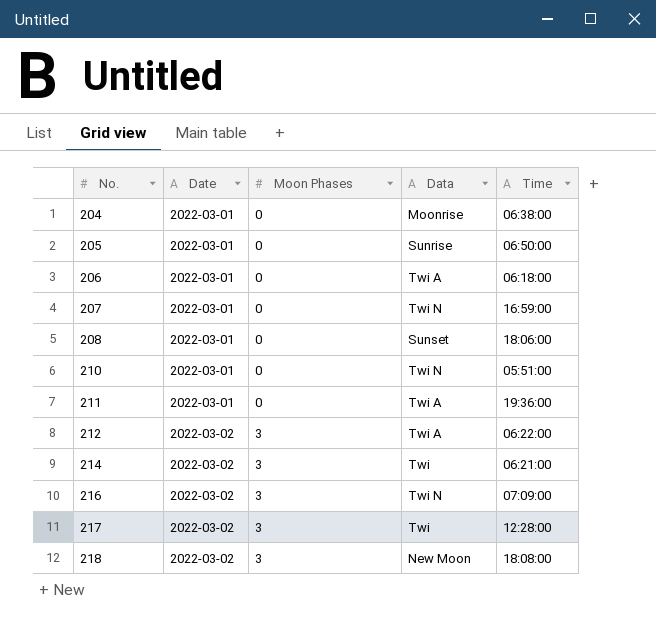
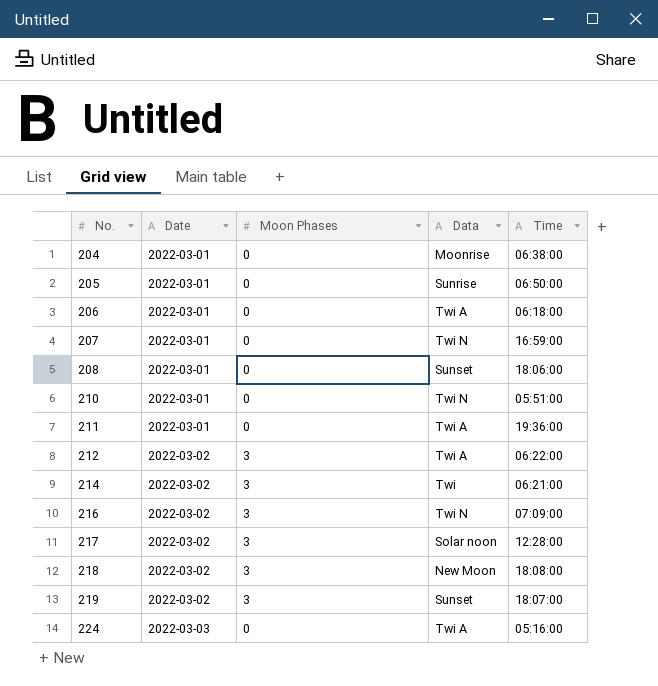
217 | Data: Twi -> Solar noon
row 219: none -> 2022-03-02 | 3 | Sunset | 18:07:00
row 224: none -> 2022-03-03 | 0 | Twi A | 05:16:00

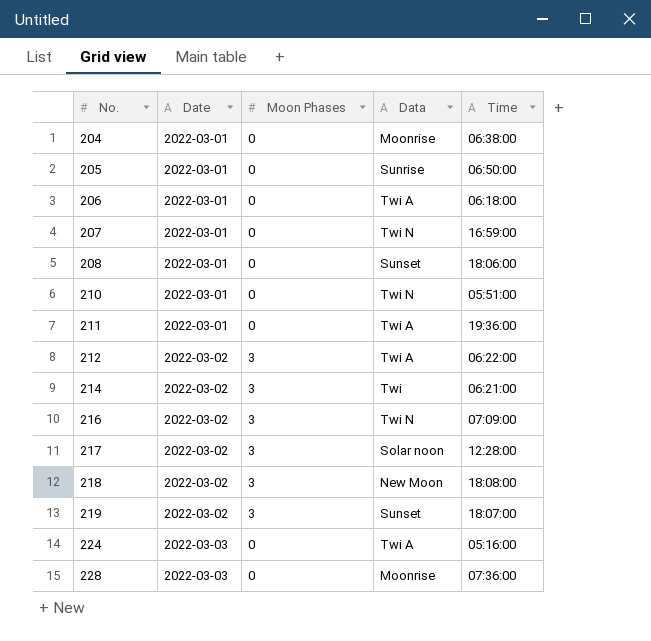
row 228: none -> 2022-03-03 | 0 | Moonrise | 07:36:00

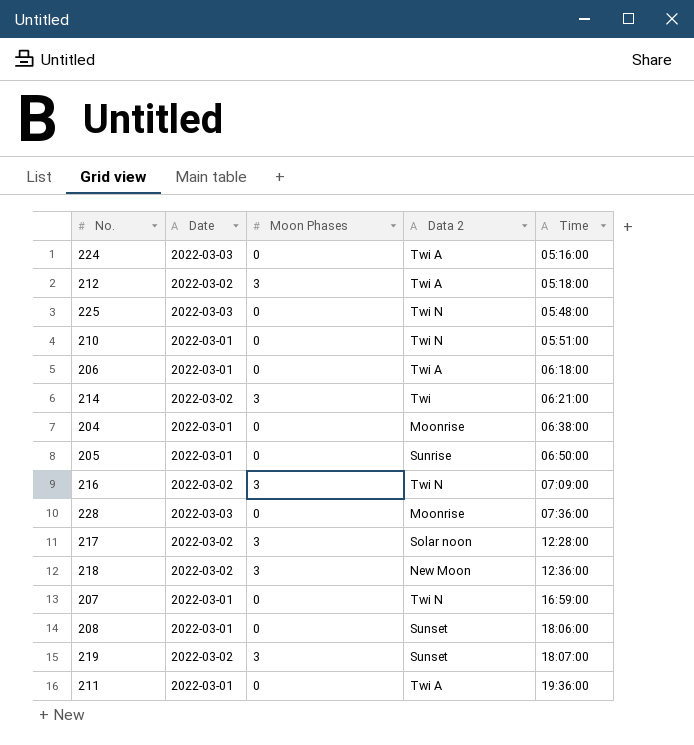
row order: No. ascending -> Time ascending
column name: Data -> Data 2
212 | Time: 06:22:00 -> 05:18:00
row 225: none -> 2022-03-03 | 0 | Twi N | 05:48:00
218 | Time: 18:08:00 -> 12:36:00

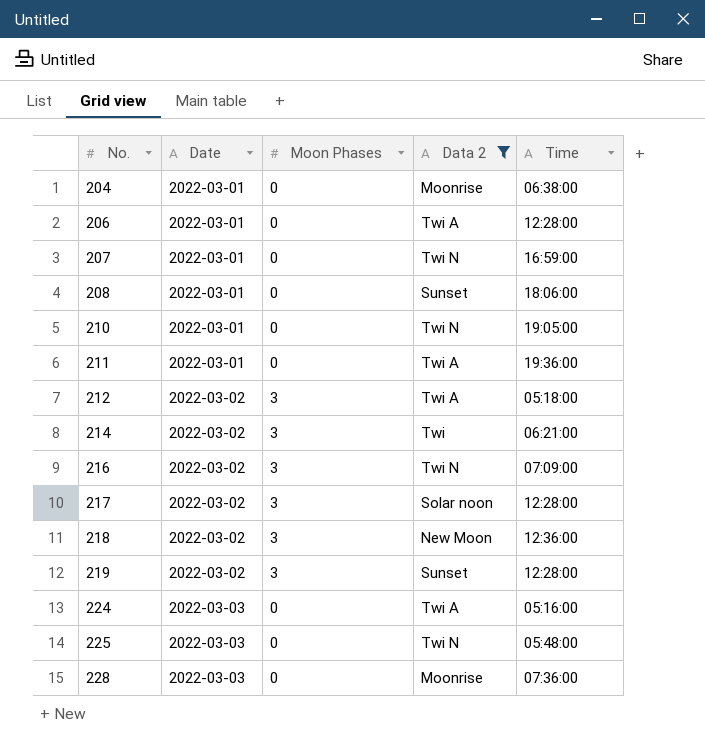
filter: none -> Data 2 != Sunrise
row order: Time ascending -> No. ascending
206 | Time: 06:18:00 -> 12:28:00
210 | Time: 05:51:00 -> 19:05:00
219 | Time: 18:07:00 -> 12:28:00

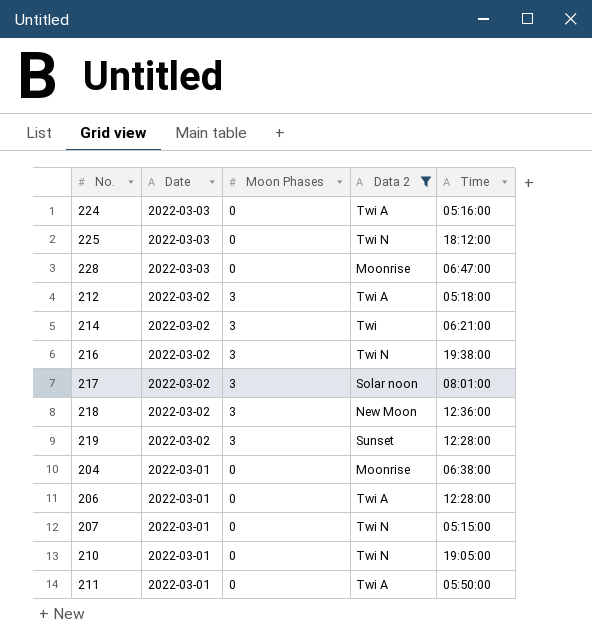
row order: No. ascending -> Date descending
row 208: 2022-03-01 | 0 | Sunset | 18:06:00 -> none
225 | Time: 05:48:00 -> 18:12:00
228 | Time: 07:36:00 -> 06:47:00
216 | Time: 07:09:00 -> 19:38:00
217 | Time: 12:28:00 -> 08:01:00
207 | Time: 16:59:00 -> 05:15:00
211 | Time: 19:36:00 -> 05:50:00

